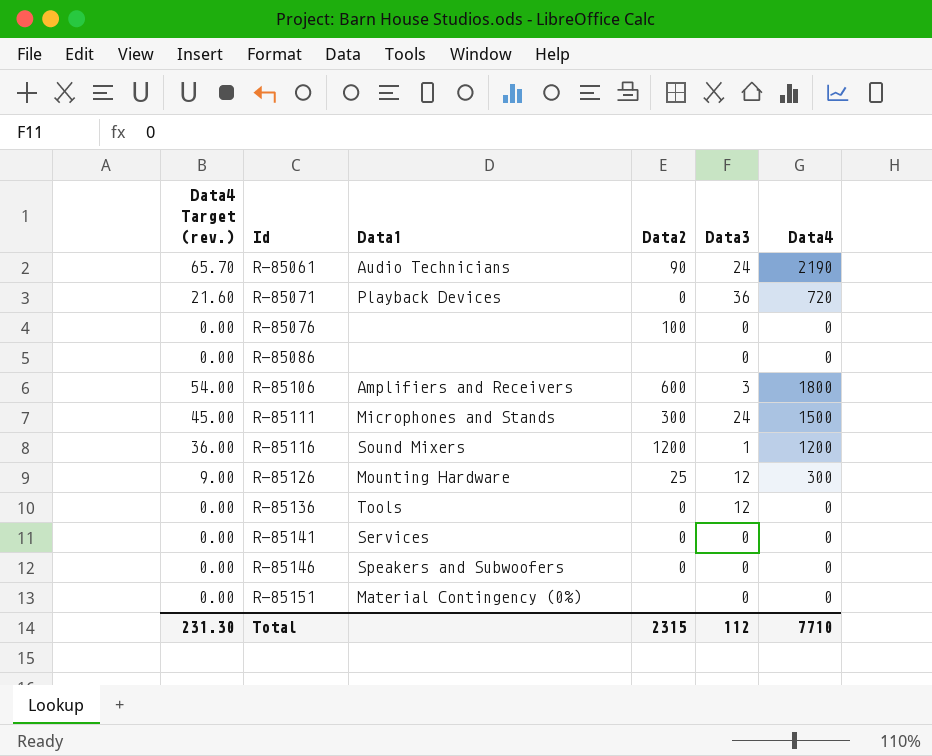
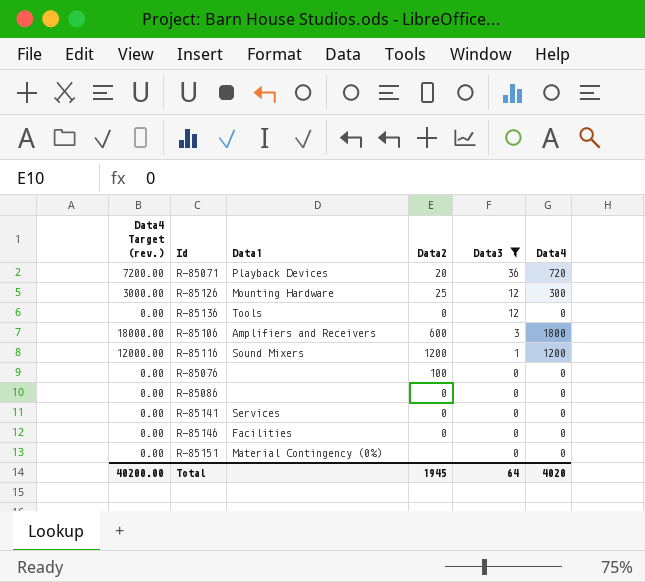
filter: none -> Data3 != 24
row order: Id ascending -> Data3 descending
column Data4 Target (rev.) | formula: [Data4] * 0.03 -> [Data4] * 10
R-85071 | Data2: 0 -> 20
R-85086 | Data2: none -> 0
R-85146 | Data1: Speakers and Subwoofers -> Facilities
Total | Data4 Target (rev.): 231.30 -> 40200.00
Total | Data2: 2315 -> 1945
Total | Data3: 112 -> 64
Total | Data4: 7710 -> 4020

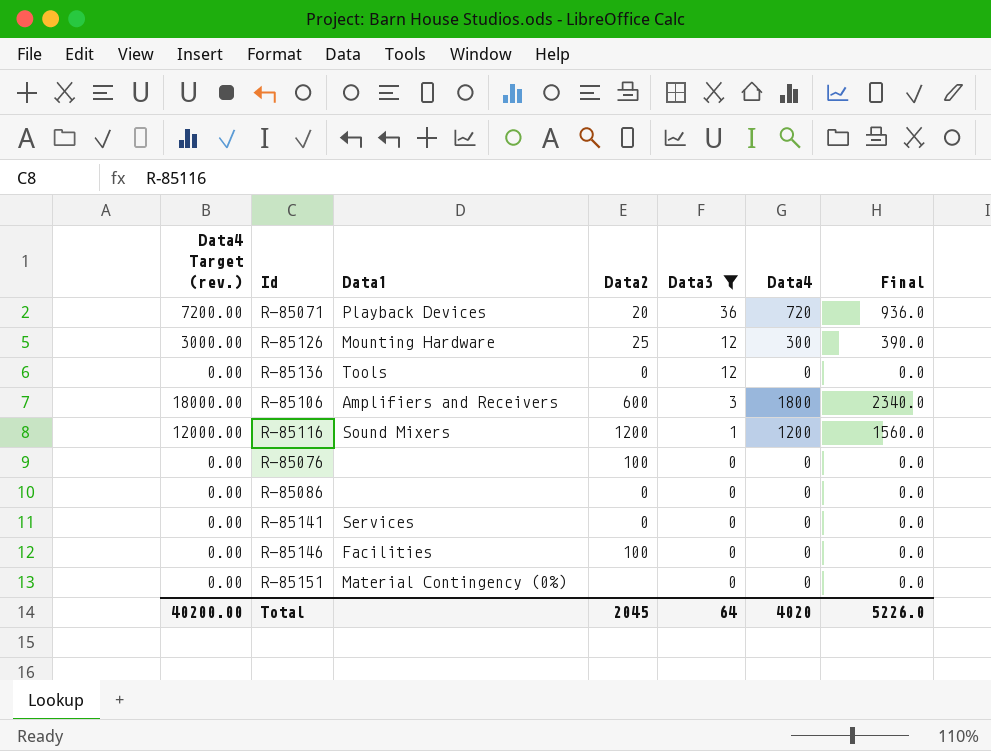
column Final | formula: none -> [Data4] * 1.3
R-85146 | Data2: 0 -> 100
Total | Data2: 1945 -> 2045

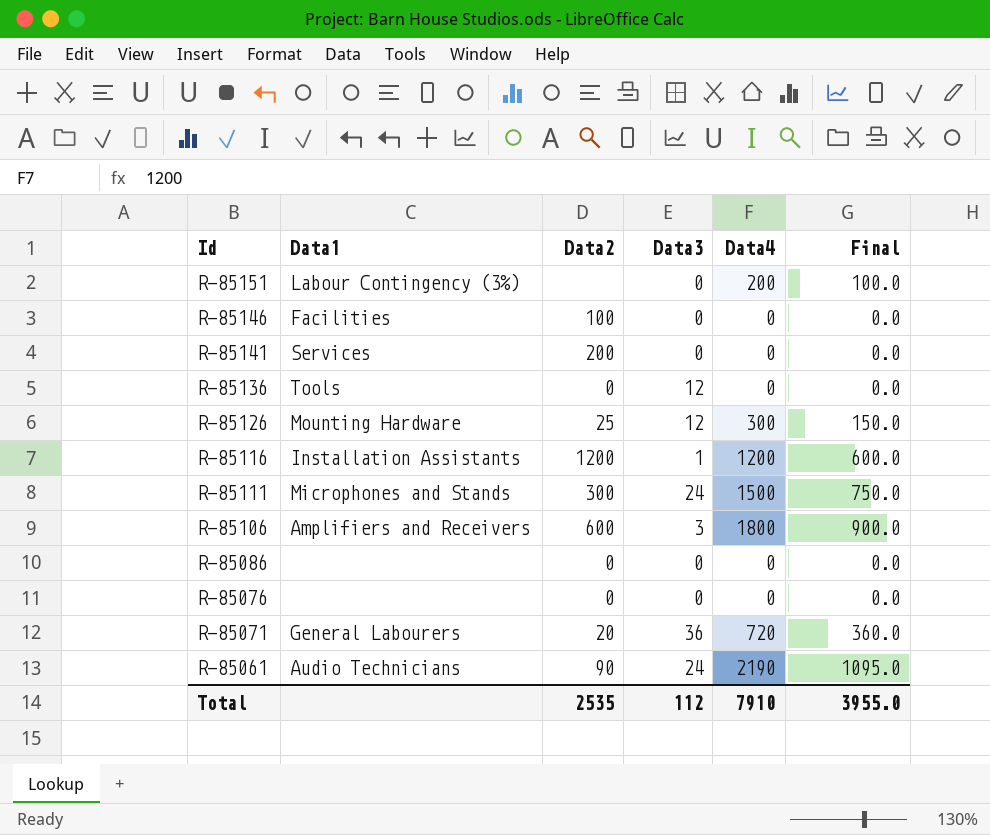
filter: Data3 != 24 -> none
row order: Data3 descending -> Id descending
column Data4 Target (rev.) | formula: [Data4] * 10 -> none
column Final | formula: [Data4] * 1.3 -> [Data4] * 0.5
R-85151 | Data1: Material Contingency (0%) -> Labour Contingency (3%)
R-85151 | Data4: 0 -> 200
R-85141 | Data2: 0 -> 200
R-85116 | Data1: Sound Mixers -> Installation Assistants
R-85076 | Data2: 100 -> 0
R-85071 | Data1: Playback Devices -> General Labourers
Total | Data2: 2045 -> 2535
Total | Data3: 64 -> 112
Total | Data4: 4020 -> 7910
Total | Final: 5226.0 -> 3955.0

